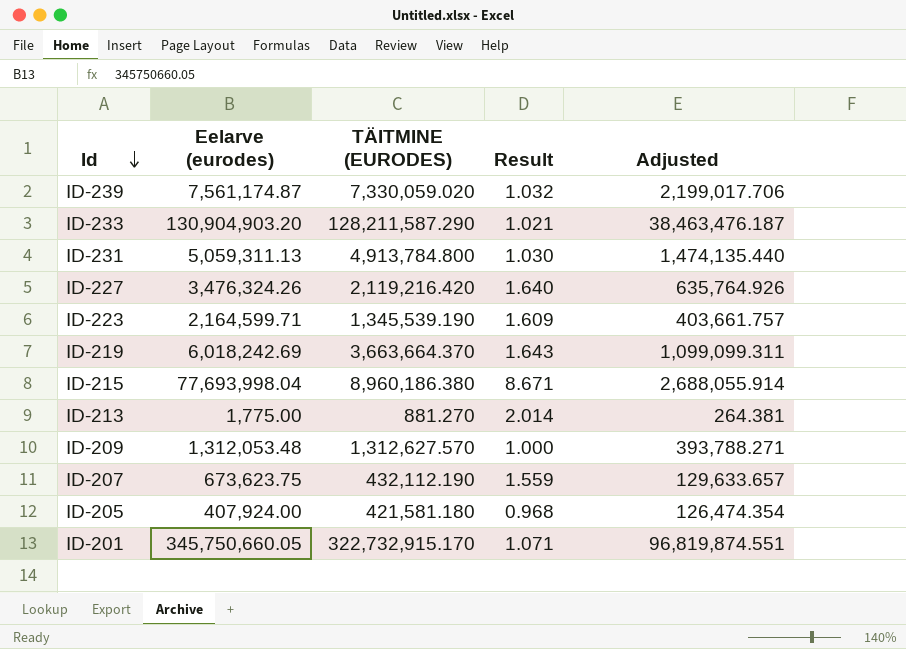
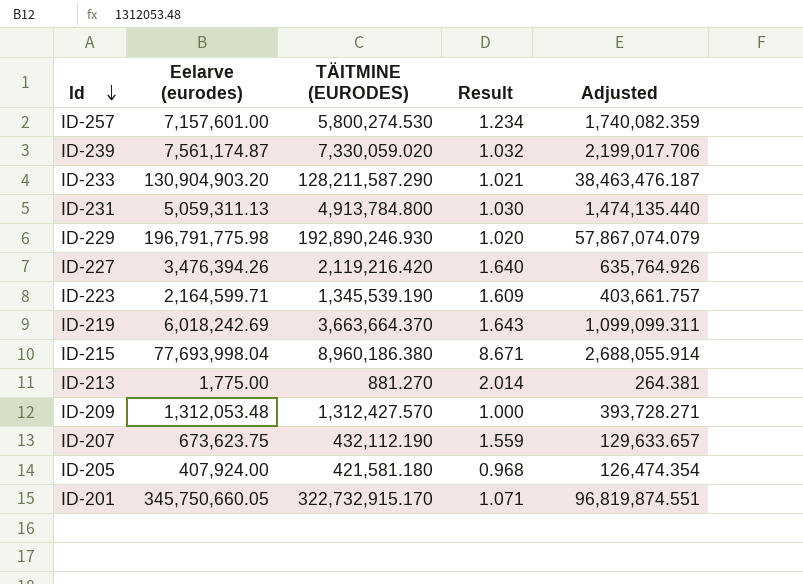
row ID-257: none -> 7,157,601.00 | 5,800,274.530 | 1.234 | 1,740,082.359
row ID-229: none -> 196,791,775.98 | 192,890,246.930 | 1.020 | 57,867,074.079
ID-227 | Eelarve (eurodes): 3,476,324.26 -> 3,476,394.26
ID-209 | TÄITMINE (EURODES): 1,312,627.570 -> 1,312,427.570
ID-209 | Adjusted: 393,788.271 -> 393,728.271

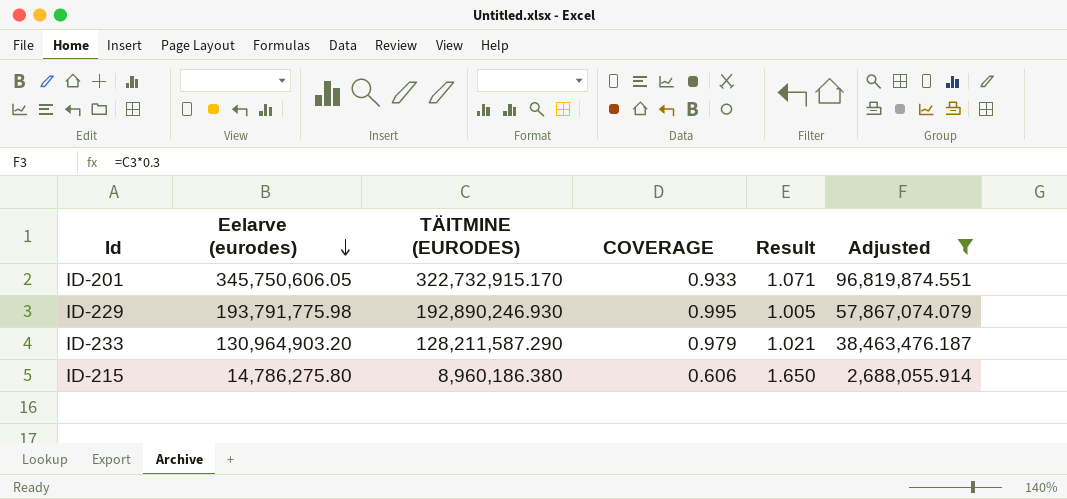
filter: none -> Adjusted >= 2,688,055.914
row order: Id descending -> Eelarve (eurodes) descending
column COVERAGE | formula: none -> [TÄITMINE (EURODES)] / [Eelarve (eurodes)]
ID-201 | Eelarve (eurodes): 345,750,660.05 -> 345,750,606.05
ID-229 | Eelarve (eurodes): 196,791,775.98 -> 193,791,775.98
ID-229 | Result: 1.020 -> 1.005
ID-233 | Eelarve (eurodes): 130,904,903.20 -> 130,964,903.20
ID-215 | Eelarve (eurodes): 77,693,998.04 -> 14,786,275.80
ID-215 | Result: 8.671 -> 1.650

